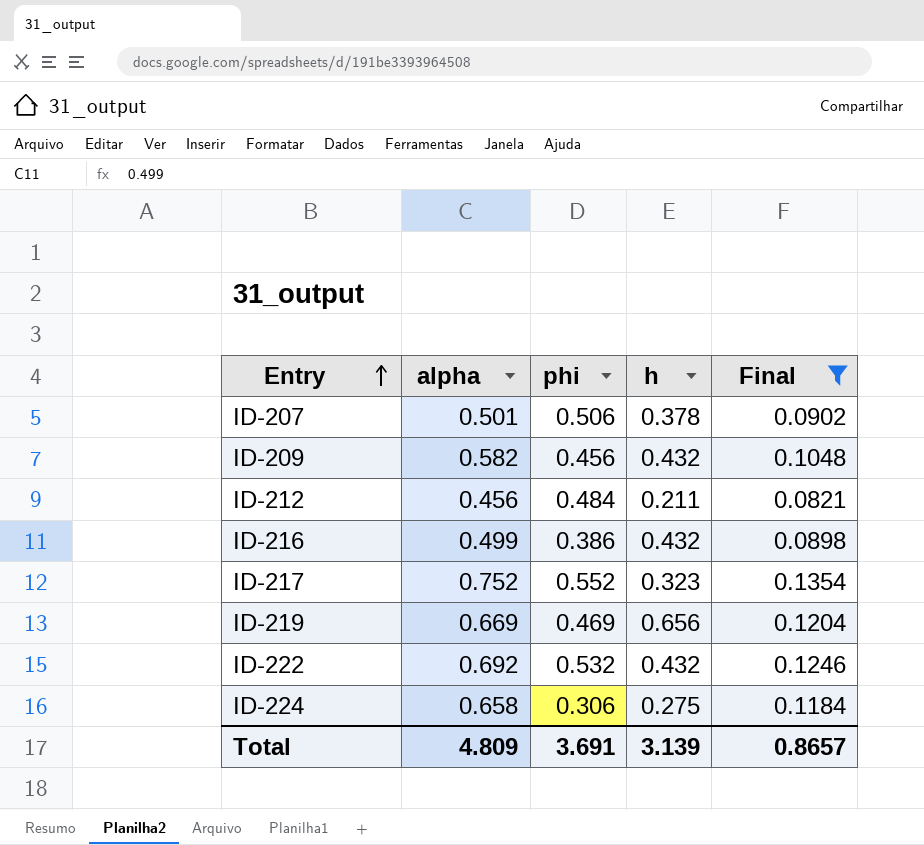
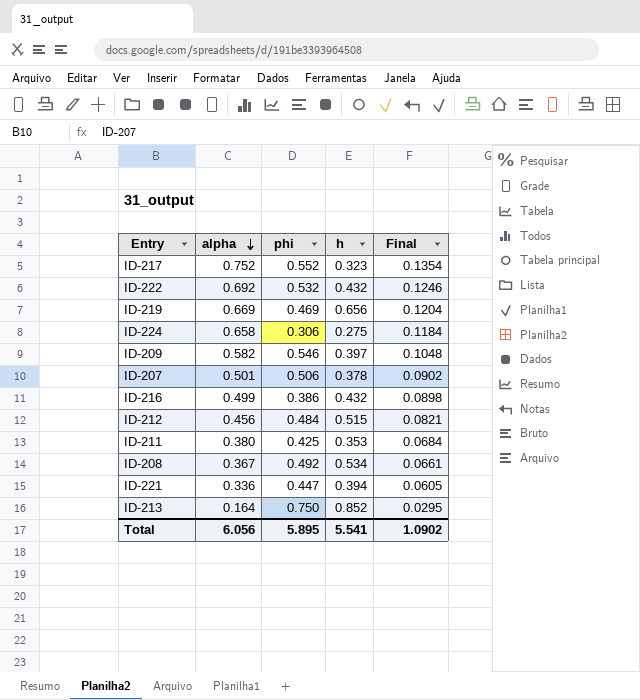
filter: Final >= 0.0821 -> none
row order: Entry ascending -> alpha descending
ID-209 | phi: 0.456 -> 0.546
ID-209 | h: 0.432 -> 0.397
ID-212 | h: 0.211 -> 0.515
Total | alpha: 4.809 -> 6.056
Total | phi: 3.691 -> 5.895
Total | h: 3.139 -> 5.541
Total | Final: 0.8657 -> 1.0902

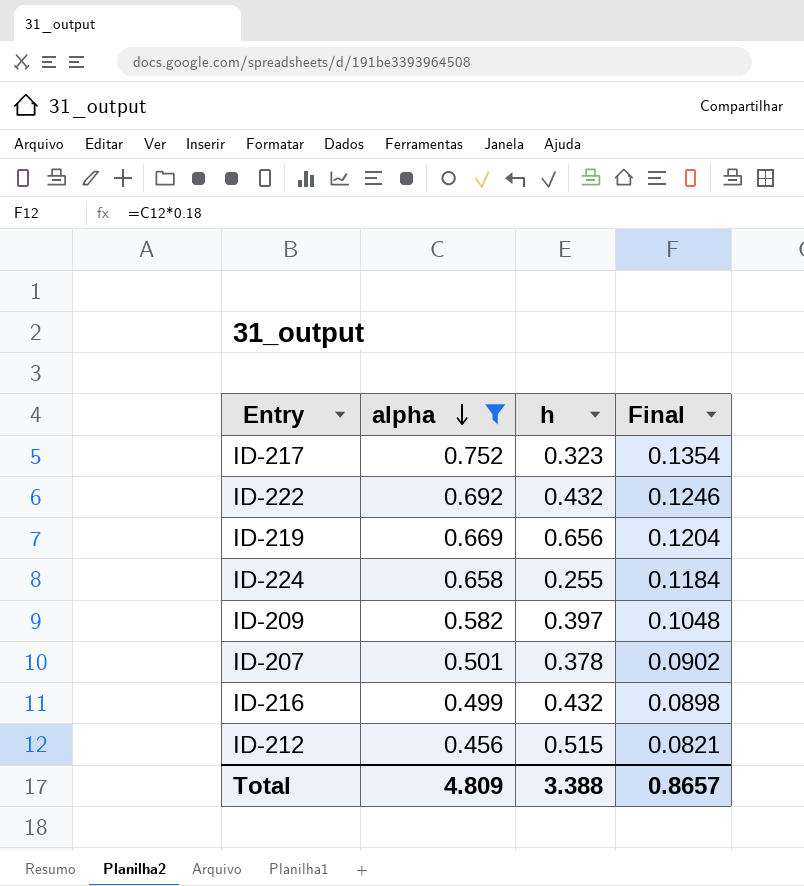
filter: none -> alpha >= 0.456
column phi | position: 3 -> none
ID-224 | h: 0.275 -> 0.255
Total | alpha: 6.056 -> 4.809
Total | h: 5.541 -> 3.388
Total | Final: 1.0902 -> 0.8657

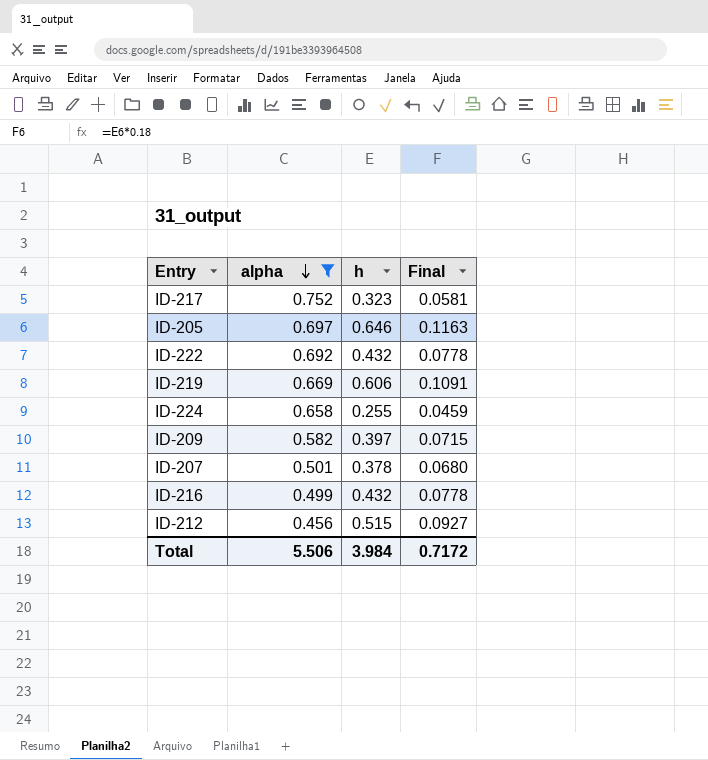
column Final | formula: [alpha] * 0.18 -> [h] * 0.18
row ID-205: none -> 0.697 | 0.646 | 0.1163
ID-219 | h: 0.656 -> 0.606
Total | alpha: 4.809 -> 5.506
Total | h: 3.388 -> 3.984
Total | Final: 0.8657 -> 0.7172

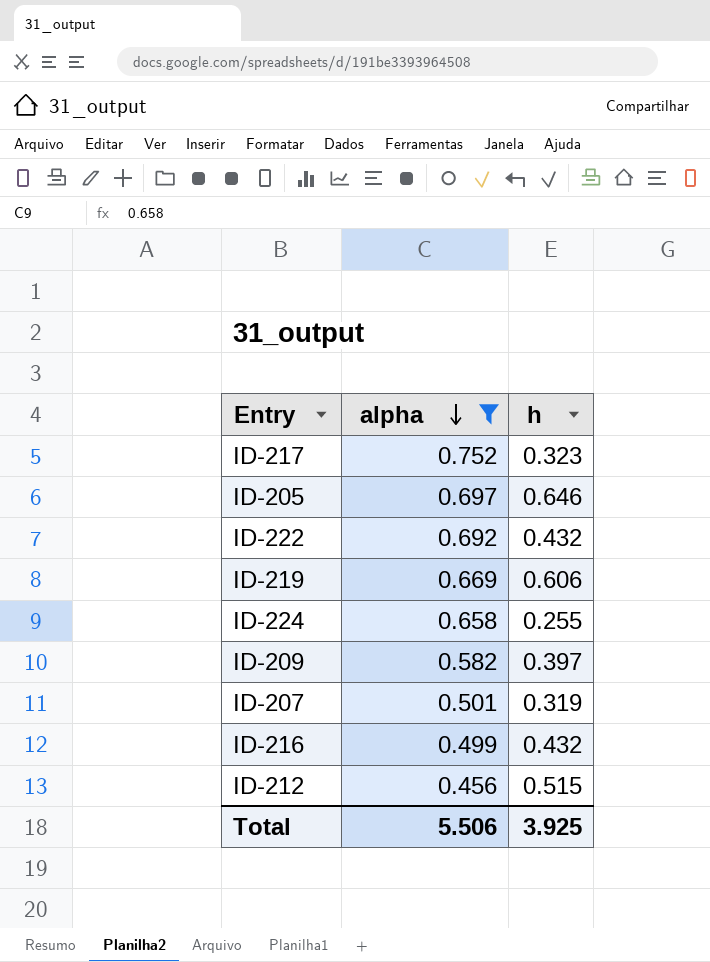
column Final | formula: [h] * 0.18 -> none
ID-207 | h: 0.378 -> 0.319
Total | h: 3.984 -> 3.925

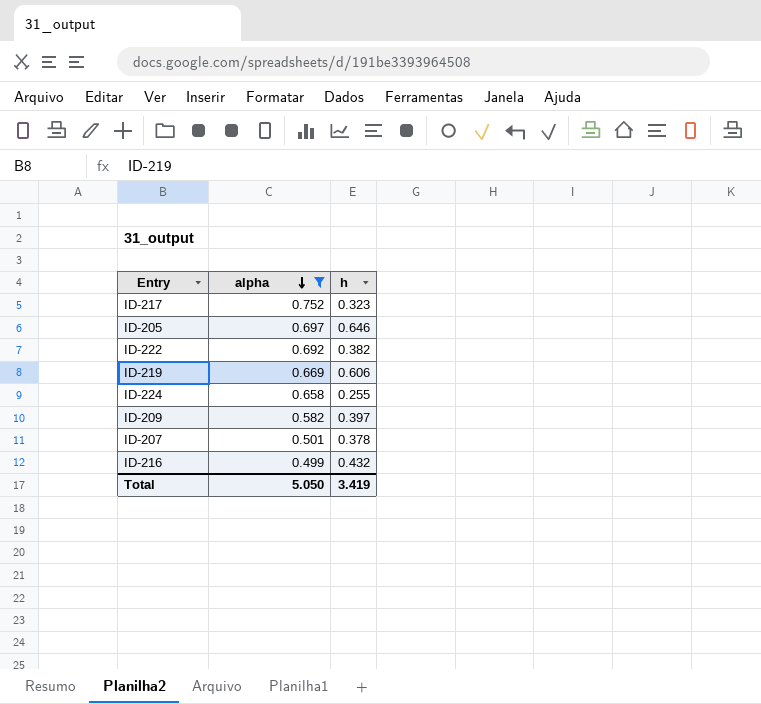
row ID-212: 0.456 | 0.515 -> none
ID-222 | h: 0.432 -> 0.382
ID-207 | h: 0.319 -> 0.378
Total | alpha: 5.506 -> 5.050
Total | h: 3.925 -> 3.419

